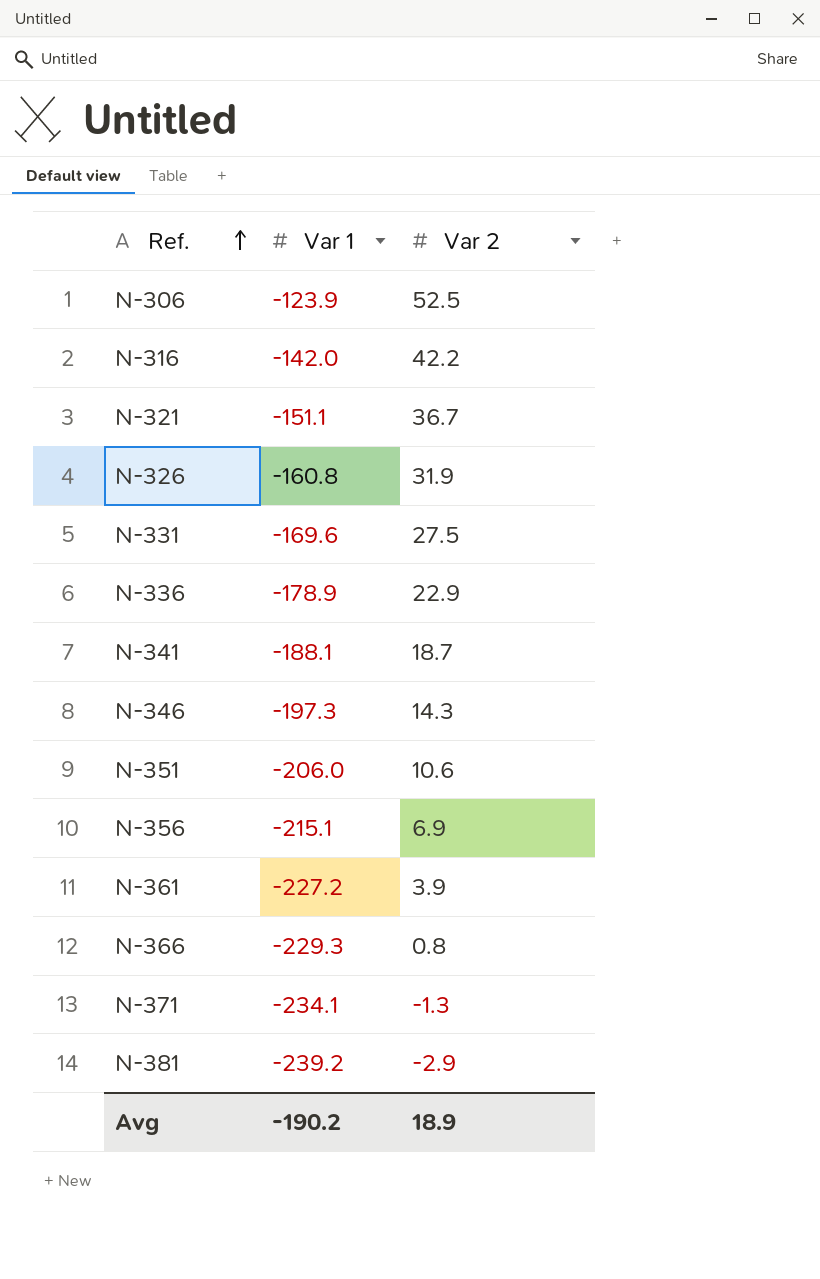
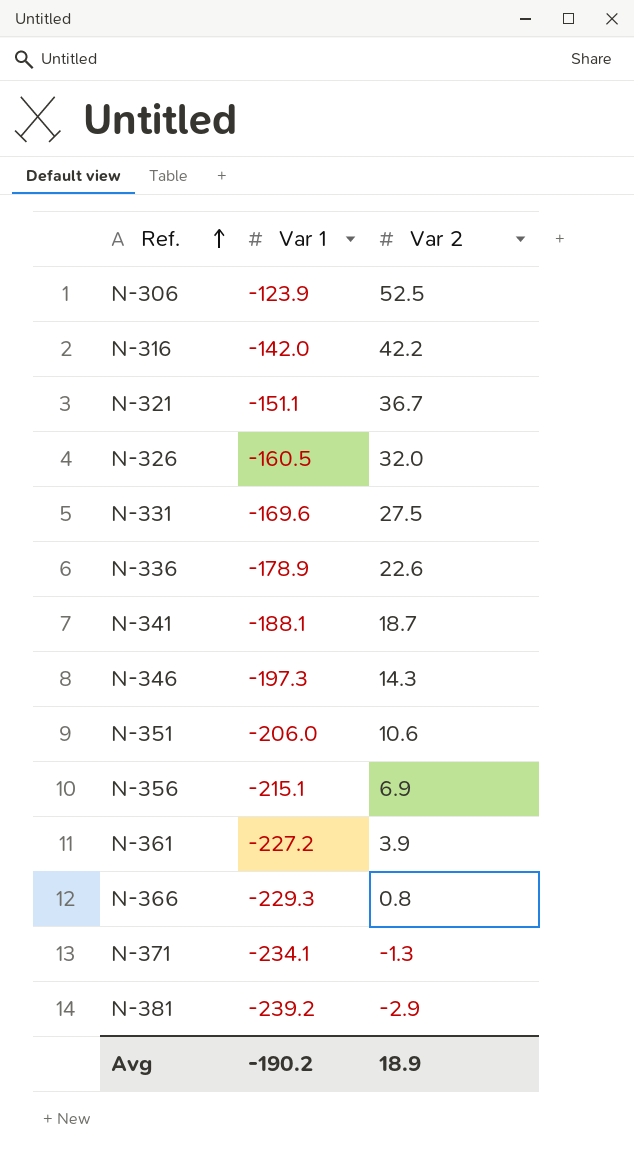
N-326 | Var 1: -160.8 -> -160.5
N-326 | Var 2: 31.9 -> 32.0
N-336 | Var 2: 22.9 -> 22.6

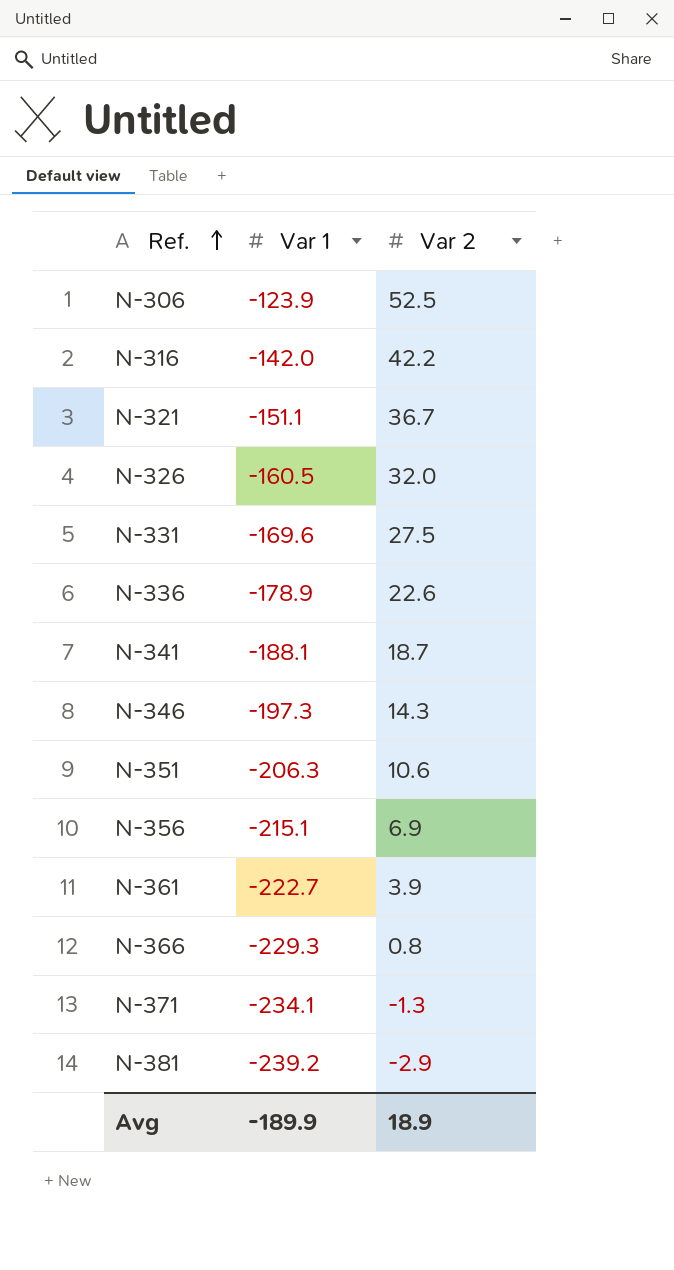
N-351 | Var 1: -206.0 -> -206.3
N-361 | Var 1: -227.2 -> -222.7
Avg | Var 1: -190.2 -> -189.9

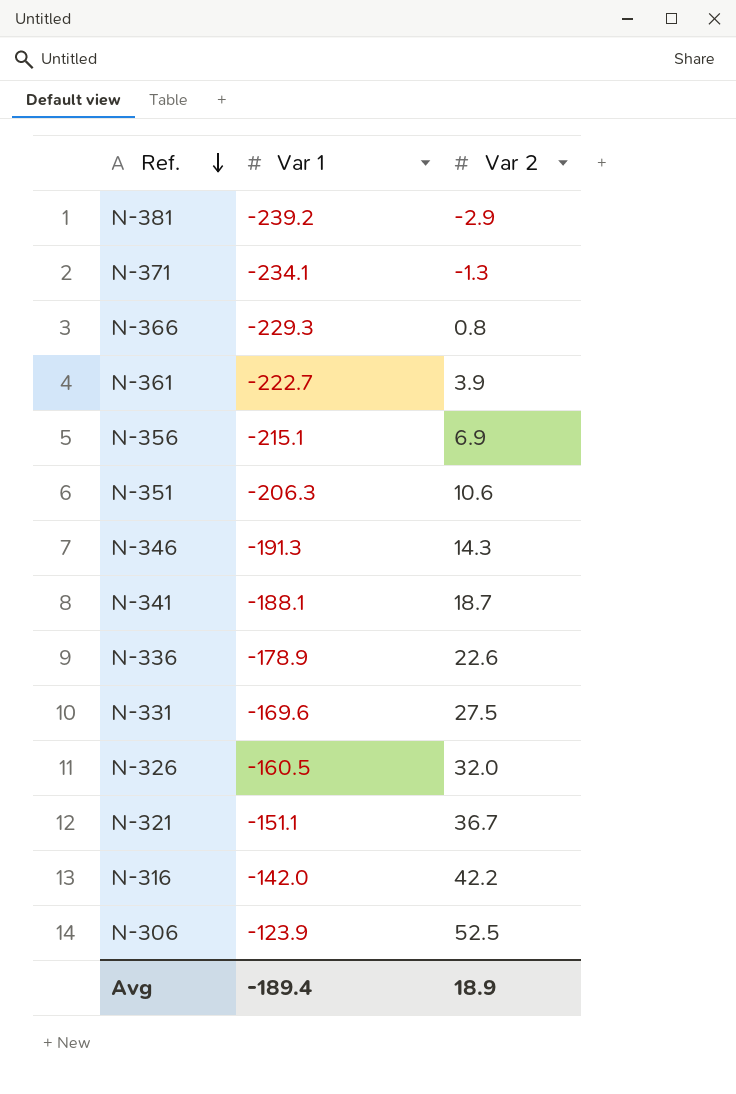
row order: Ref. ascending -> Ref. descending
N-346 | Var 1: -197.3 -> -191.3
Avg | Var 1: -189.9 -> -189.4

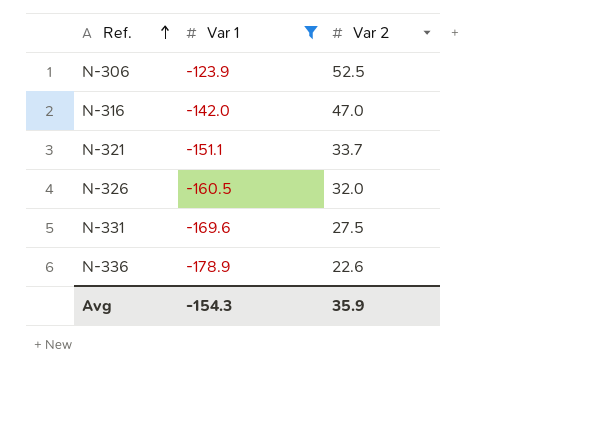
filter: none -> Var 1 >= -178.9
row order: Ref. descending -> Ref. ascending
N-316 | Var 2: 42.2 -> 47.0
N-321 | Var 2: 36.7 -> 33.7
Avg | Var 1: -189.4 -> -154.3
Avg | Var 2: 18.9 -> 35.9

